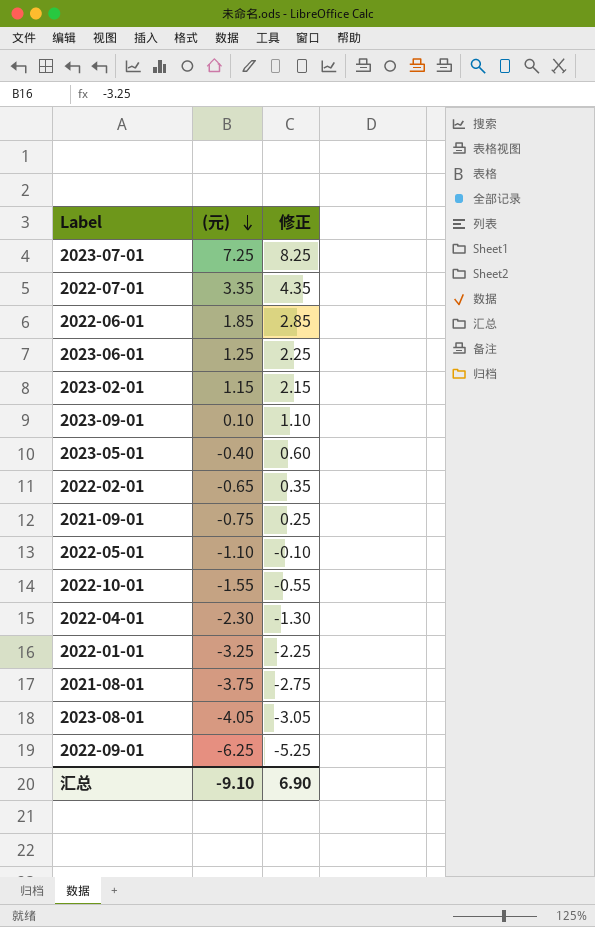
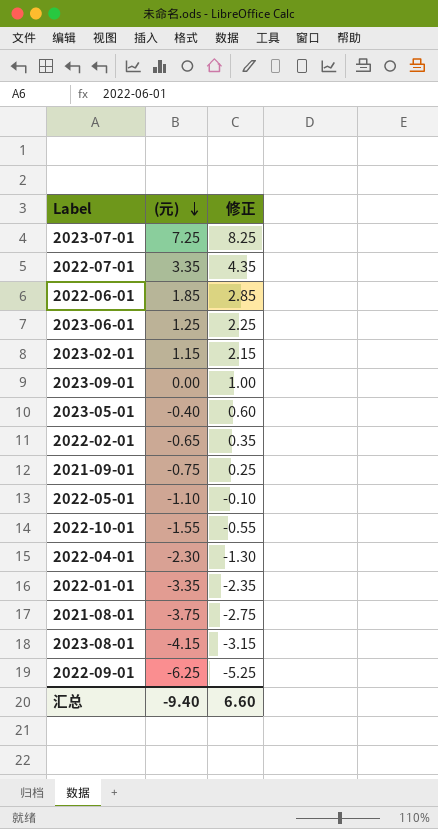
2023-09-01 | (元): 0.10 -> 0.00
2023-09-01 | 修正: 1.10 -> 1.00
2022-01-01 | (元): -3.25 -> -3.35
2022-01-01 | 修正: -2.25 -> -2.35
2023-08-01 | (元): -4.05 -> -4.15
2023-08-01 | 修正: -3.05 -> -3.15
汇总 | (元): -9.10 -> -9.40
汇总 | 修正: 6.90 -> 6.60

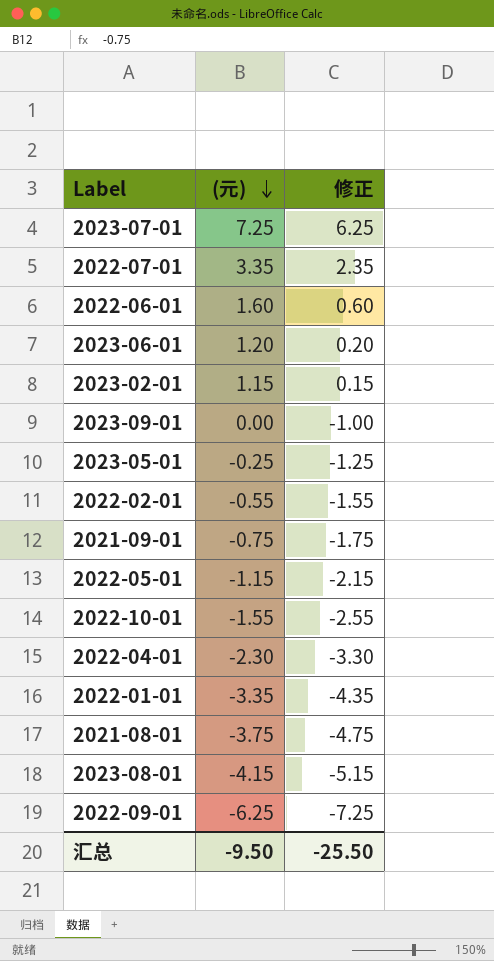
column 修正 | formula: [(元)] + 1 -> [(元)] - 1
2022-06-01 | (元): 1.85 -> 1.60
2023-06-01 | (元): 1.25 -> 1.20
2023-05-01 | (元): -0.40 -> -0.25
2022-02-01 | (元): -0.65 -> -0.55
2022-05-01 | (元): -1.10 -> -1.15
汇总 | (元): -9.40 -> -9.50
汇总 | 修正: 6.60 -> -25.50

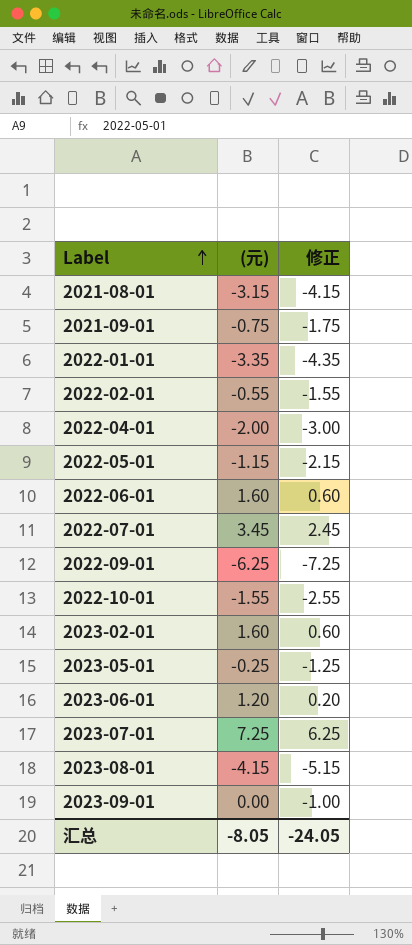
row order: (元) descending -> Label ascending
2021-08-01 | (元): -3.75 -> -3.15
2021-08-01 | 修正: -4.75 -> -4.15
2022-04-01 | (元): -2.30 -> -2.00
2022-04-01 | 修正: -3.30 -> -3.00
2022-07-01 | (元): 3.35 -> 3.45
2022-07-01 | 修正: 2.35 -> 2.45
2023-02-01 | (元): 1.15 -> 1.60
2023-02-01 | 修正: 0.15 -> 0.60
汇总 | (元): -9.50 -> -8.05
汇总 | 修正: -25.50 -> -24.05

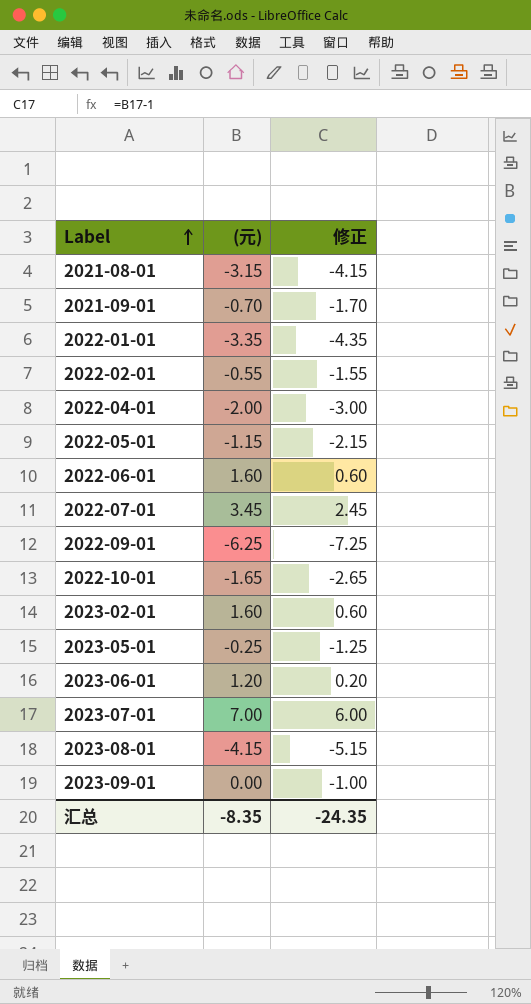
2021-09-01 | (元): -0.75 -> -0.70
2021-09-01 | 修正: -1.75 -> -1.70
2022-10-01 | (元): -1.55 -> -1.65
2022-10-01 | 修正: -2.55 -> -2.65
2023-07-01 | (元): 7.25 -> 7.00
2023-07-01 | 修正: 6.25 -> 6.00
汇总 | (元): -8.05 -> -8.35
汇总 | 修正: -24.05 -> -24.35

